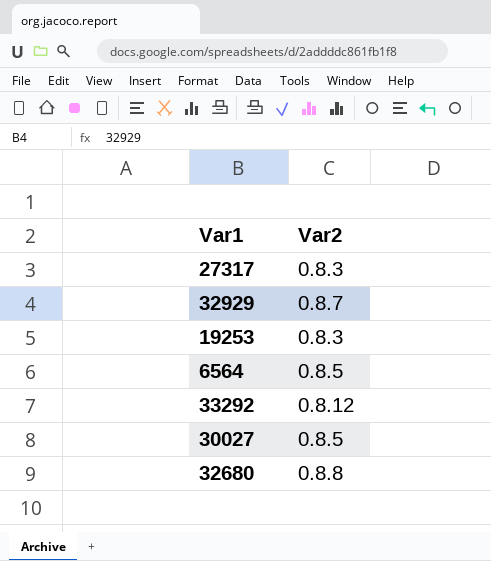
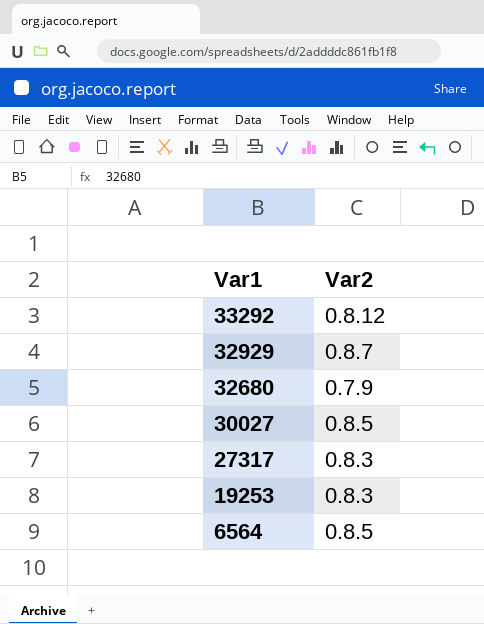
row order: none -> Var1 descending
32680 | Var2: 0.8.8 -> 0.7.9

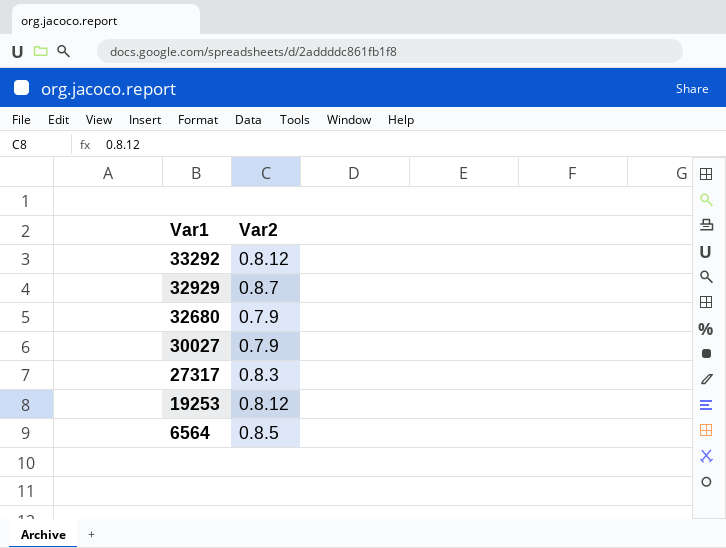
30027 | Var2: 0.8.5 -> 0.7.9
19253 | Var2: 0.8.3 -> 0.8.12

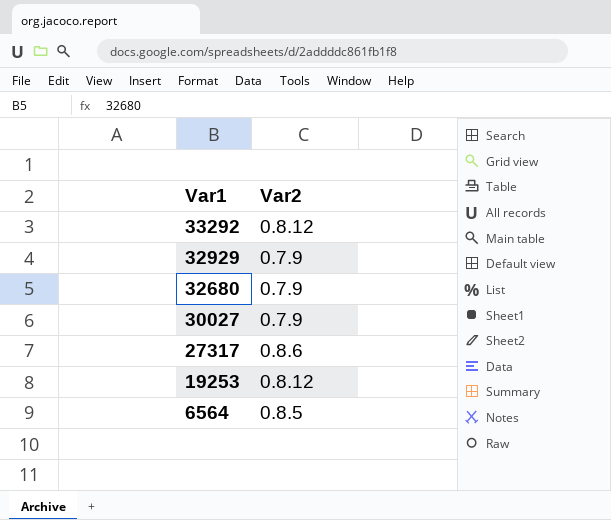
32929 | Var2: 0.8.7 -> 0.7.9
27317 | Var2: 0.8.3 -> 0.8.6

